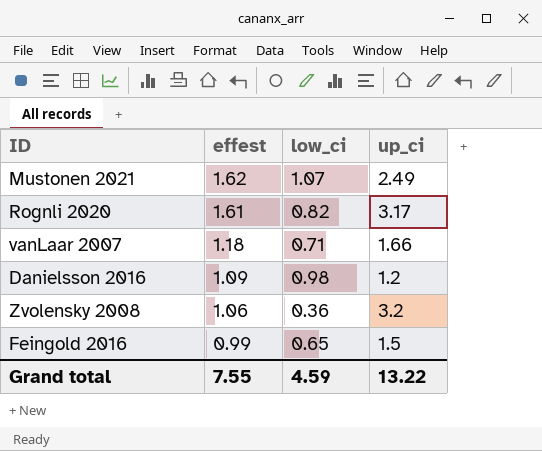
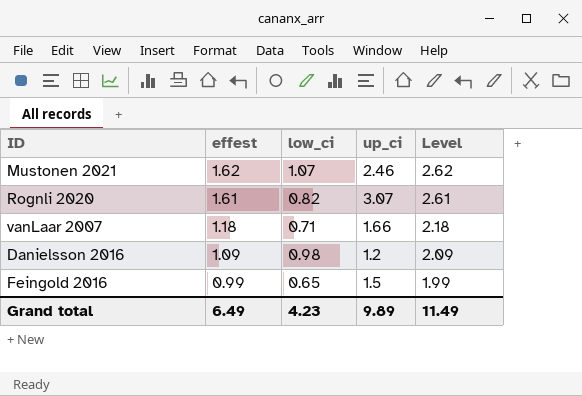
column Level | formula: none -> [effest] + 1
row Zvolensky 2008: 1.06 | 0.36 | 3.2 -> none
Mustonen 2021 | up_ci: 2.49 -> 2.46
Rognli 2020 | up_ci: 3.17 -> 3.07
Grand total | effest: 7.55 -> 6.49
Grand total | low_ci: 4.59 -> 4.23
Grand total | up_ci: 13.22 -> 9.89

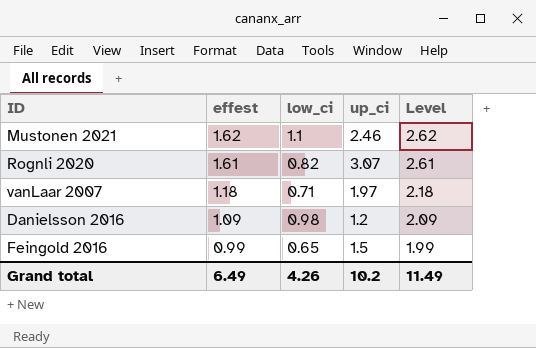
Mustonen 2021 | low_ci: 1.07 -> 1.1
vanLaar 2007 | up_ci: 1.66 -> 1.97
Grand total | low_ci: 4.23 -> 4.26
Grand total | up_ci: 9.89 -> 10.2

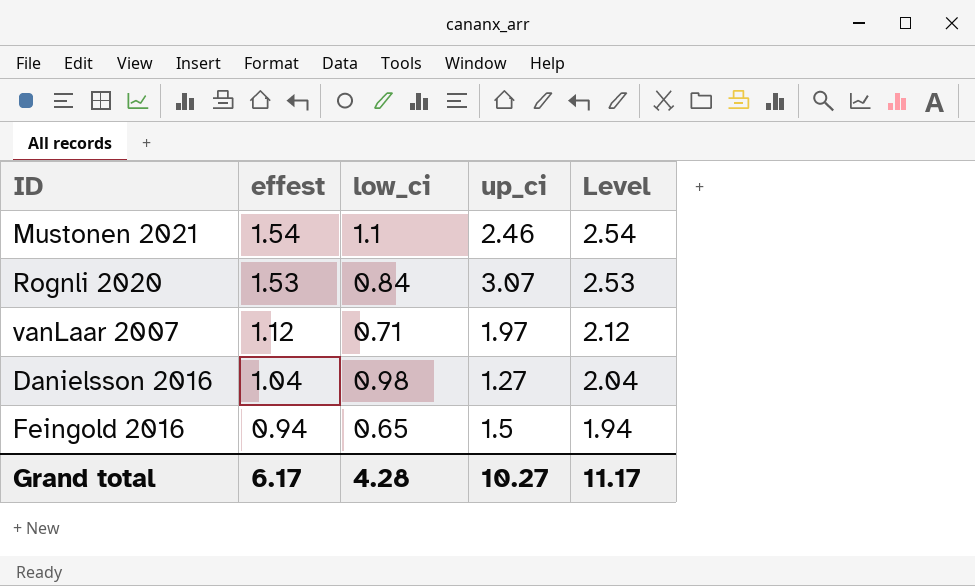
Mustonen 2021 | effest: 1.62 -> 1.54
Mustonen 2021 | Level: 2.62 -> 2.54
Rognli 2020 | effest: 1.61 -> 1.53
Rognli 2020 | low_ci: 0.82 -> 0.84
Rognli 2020 | Level: 2.61 -> 2.53
vanLaar 2007 | effest: 1.18 -> 1.12
vanLaar 2007 | Level: 2.18 -> 2.12
Danielsson 2016 | effest: 1.09 -> 1.04
Danielsson 2016 | up_ci: 1.2 -> 1.27
Danielsson 2016 | Level: 2.09 -> 2.04
Feingold 2016 | effest: 0.99 -> 0.94
Feingold 2016 | Level: 1.99 -> 1.94
Grand total | effest: 6.49 -> 6.17
Grand total | low_ci: 4.26 -> 4.28
Grand total | up_ci: 10.2 -> 10.27
Grand total | Level: 11.49 -> 11.17

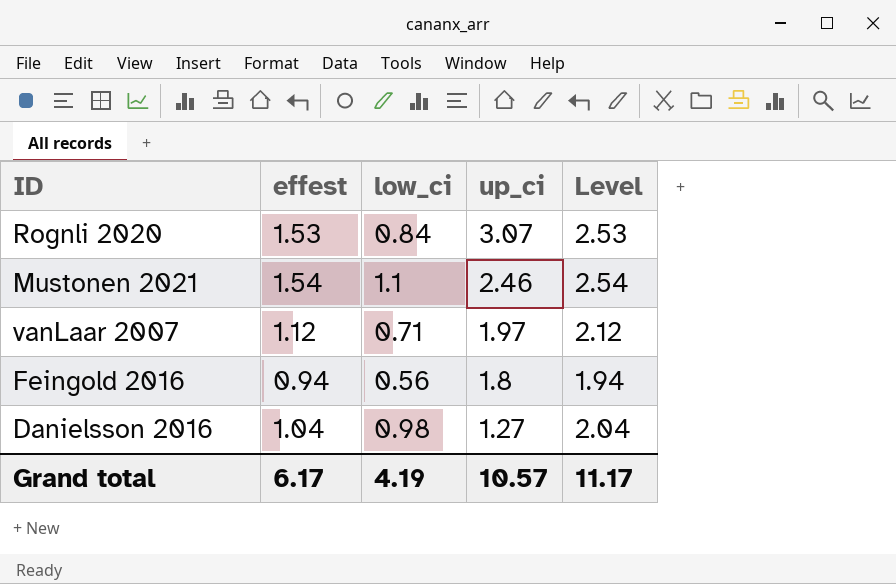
row order: effest descending -> up_ci descending
Feingold 2016 | low_ci: 0.65 -> 0.56
Feingold 2016 | up_ci: 1.5 -> 1.8
Grand total | low_ci: 4.28 -> 4.19
Grand total | up_ci: 10.27 -> 10.57

